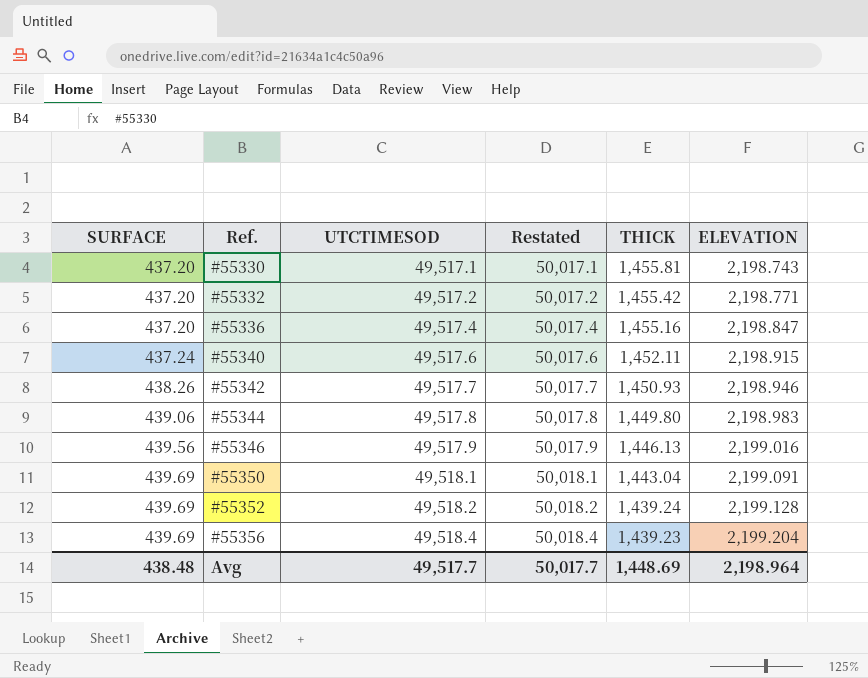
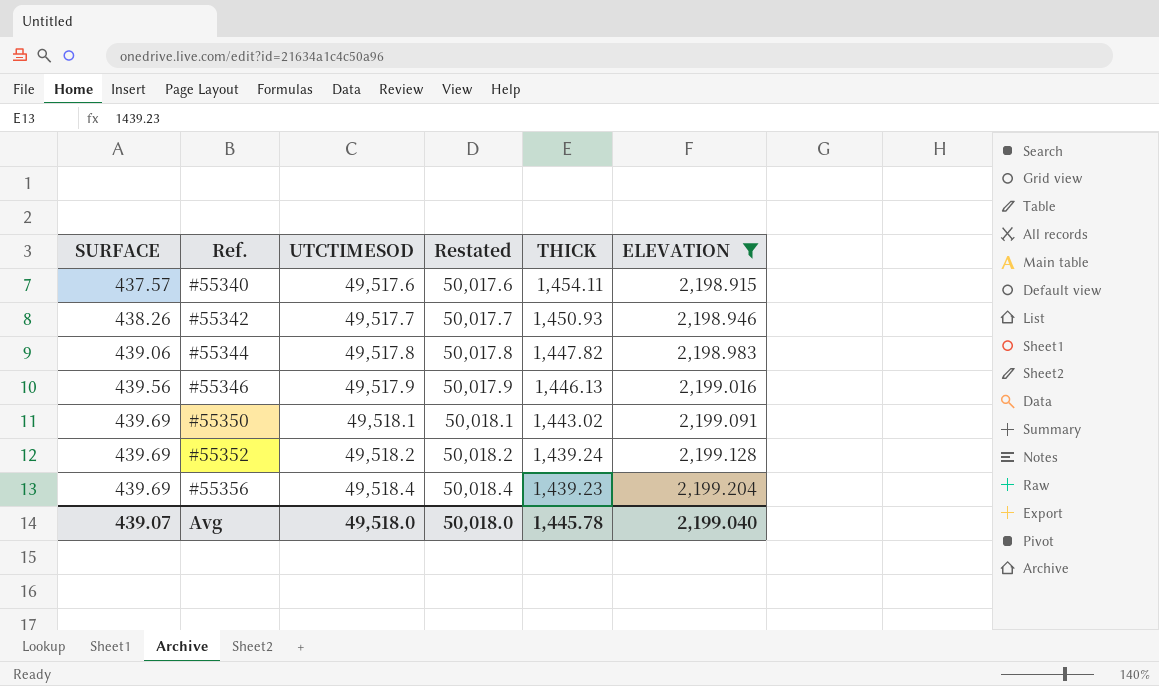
filter: none -> ELEVATION >= 2,198.915
#55340 | SURFACE: 437.24 -> 437.57
#55340 | THICK: 1,452.11 -> 1,454.11
#55344 | THICK: 1,449.80 -> 1,447.82
#55350 | THICK: 1,443.04 -> 1,443.02
Avg | SURFACE: 438.48 -> 439.07
Avg | UTCTIMESOD: 49,517.7 -> 49,518.0
Avg | Restated: 50,017.7 -> 50,018.0
Avg | THICK: 1,448.69 -> 1,445.78
Avg | ELEVATION: 2,198.964 -> 2,199.040

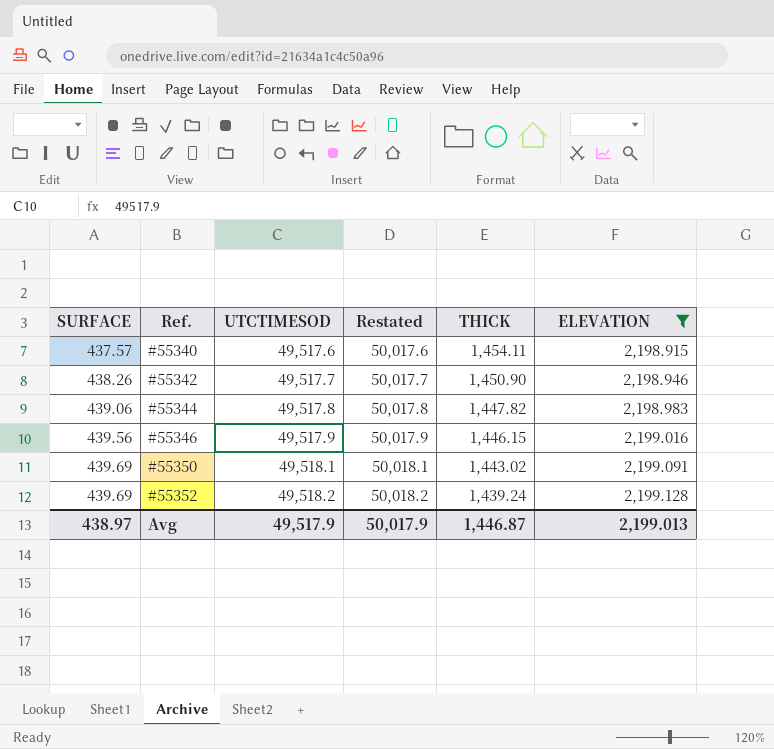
row #55356: 439.69 | 49,518.4 | 50,018.4 | 1,439.23 | 2,199.204 -> none
#55342 | THICK: 1,450.93 -> 1,450.90
#55346 | THICK: 1,446.13 -> 1,446.15
Avg | SURFACE: 439.07 -> 438.97
Avg | UTCTIMESOD: 49,518.0 -> 49,517.9
Avg | Restated: 50,018.0 -> 50,017.9
Avg | THICK: 1,445.78 -> 1,446.87
Avg | ELEVATION: 2,199.040 -> 2,199.013

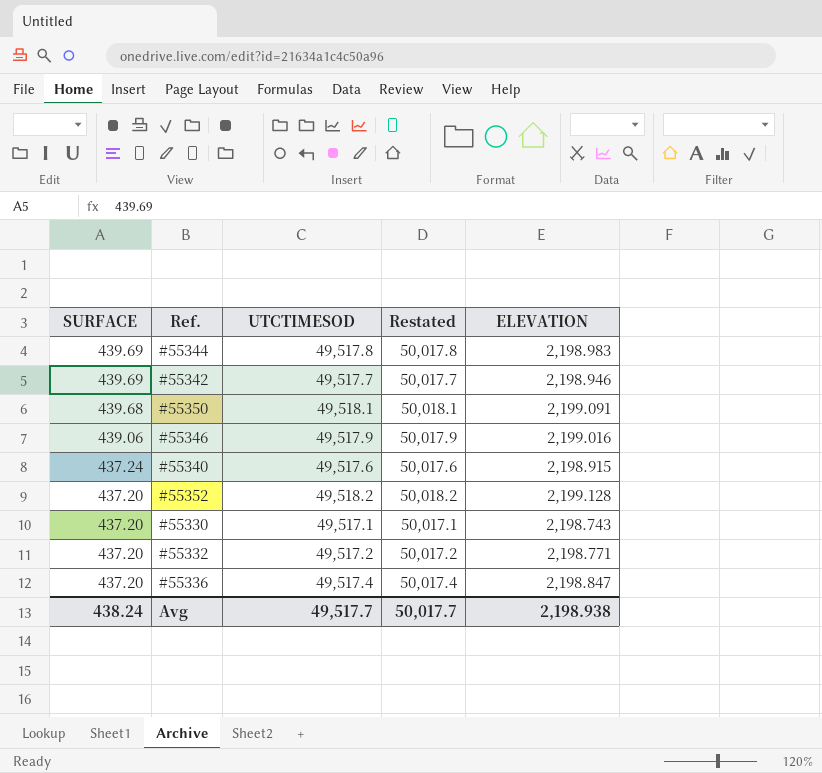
filter: ELEVATION >= 2,198.915 -> none
row order: SURFACE ascending -> SURFACE descending
column THICK | position: 5 -> none
#55344 | SURFACE: 439.06 -> 439.69
#55342 | SURFACE: 438.26 -> 439.69
#55350 | SURFACE: 439.69 -> 439.68
#55346 | SURFACE: 439.56 -> 439.06
#55340 | SURFACE: 437.57 -> 437.24
#55352 | SURFACE: 439.69 -> 437.20
Avg | SURFACE: 438.97 -> 438.24
Avg | UTCTIMESOD: 49,517.9 -> 49,517.7
Avg | Restated: 50,017.9 -> 50,017.7
Avg | ELEVATION: 2,199.013 -> 2,198.938

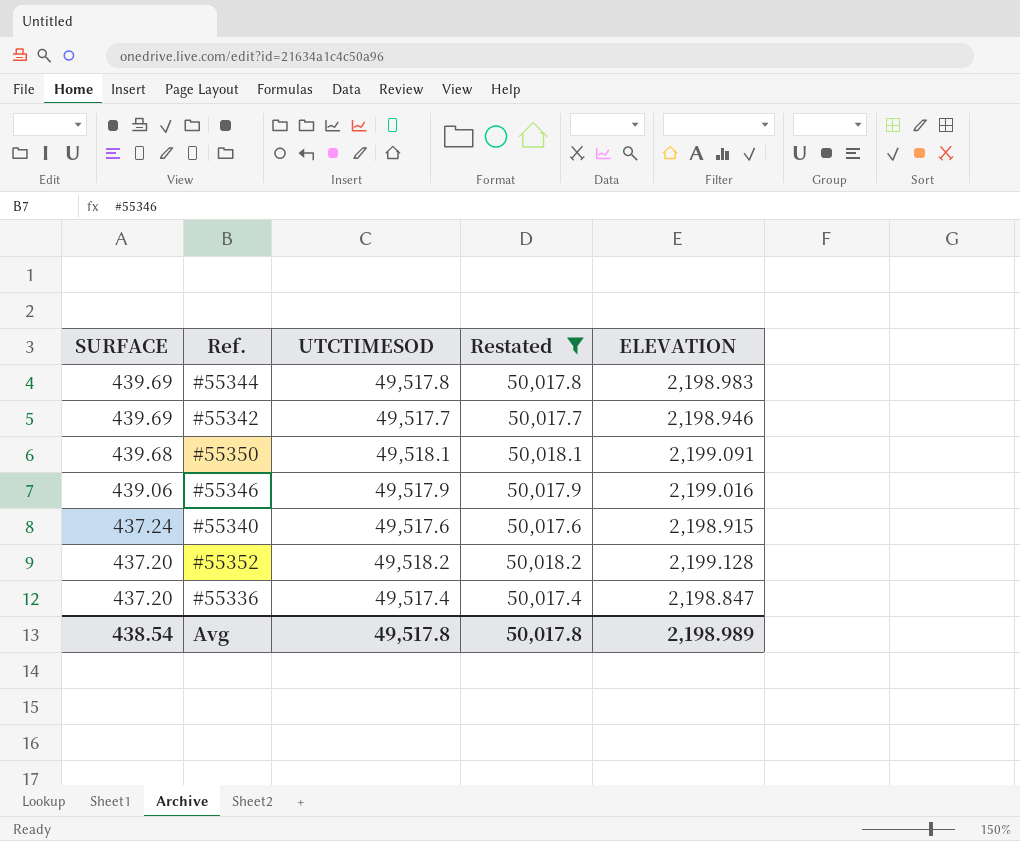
filter: none -> Restated >= 50,017.4
Avg | SURFACE: 438.24 -> 438.54
Avg | UTCTIMESOD: 49,517.7 -> 49,517.8
Avg | Restated: 50,017.7 -> 50,017.8
Avg | ELEVATION: 2,198.938 -> 2,198.989

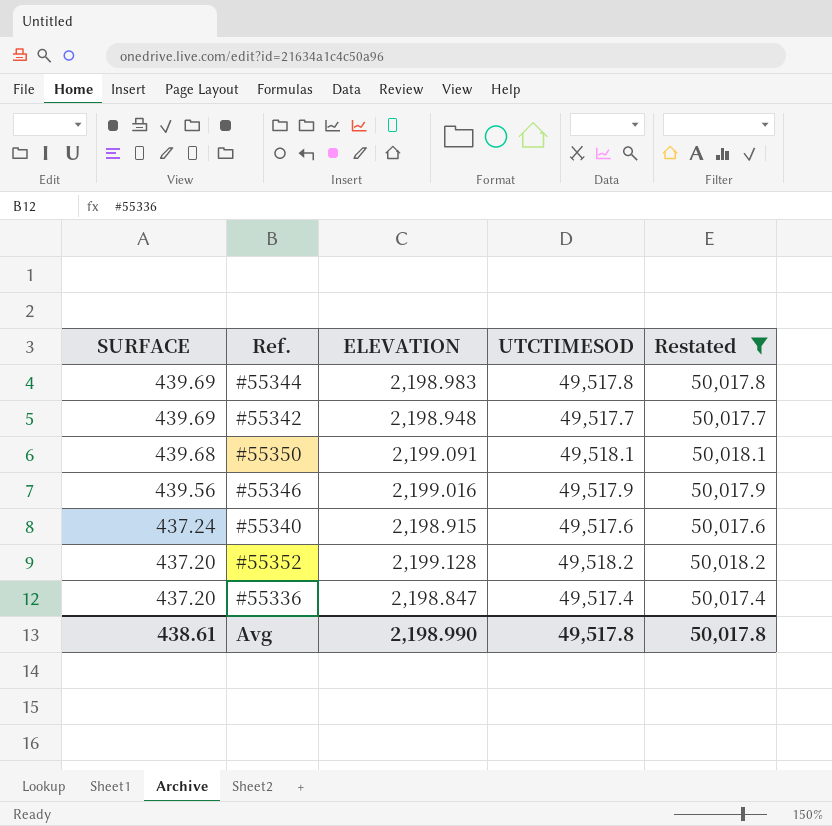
column ELEVATION | position: 5 -> 3
#55342 | ELEVATION: 2,198.946 -> 2,198.948
#55346 | SURFACE: 439.06 -> 439.56
Avg | SURFACE: 438.54 -> 438.61
Avg | ELEVATION: 2,198.989 -> 2,198.990

